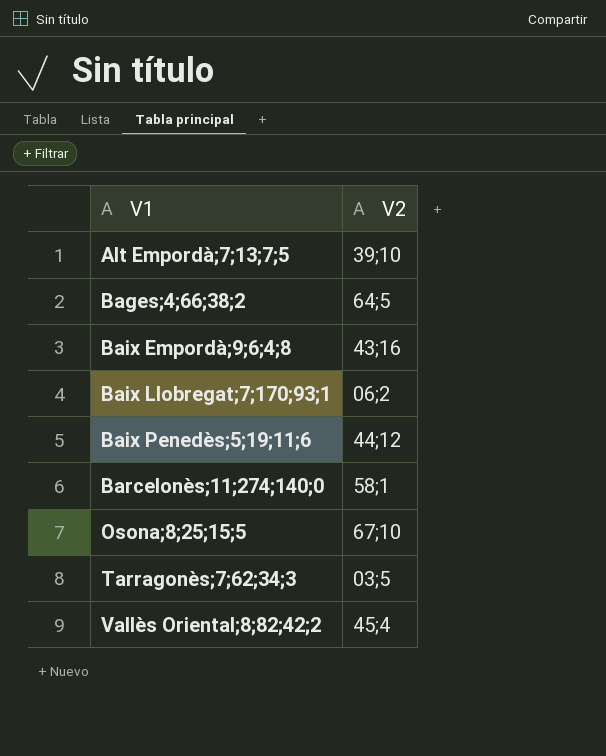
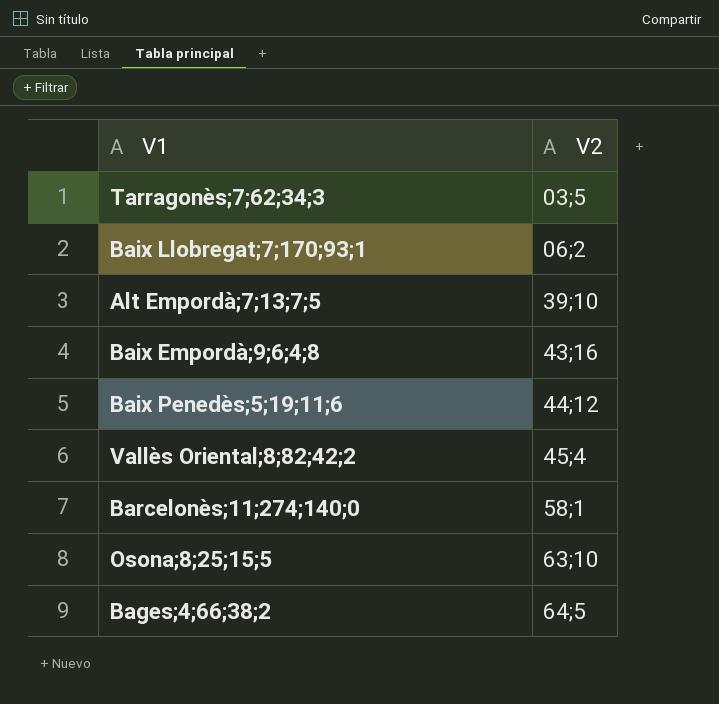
row order: V1 ascending -> V2 ascending
Osona;8;25;15;5 | V2: 67;10 -> 63;10

